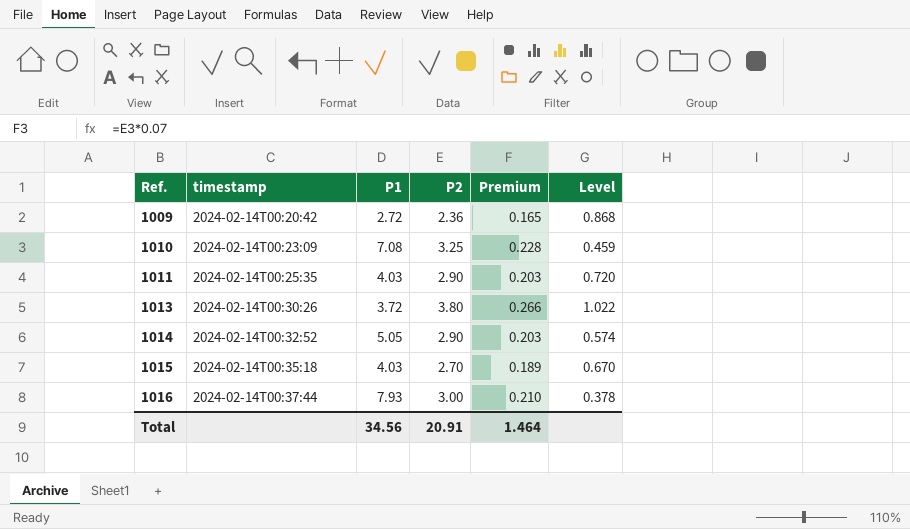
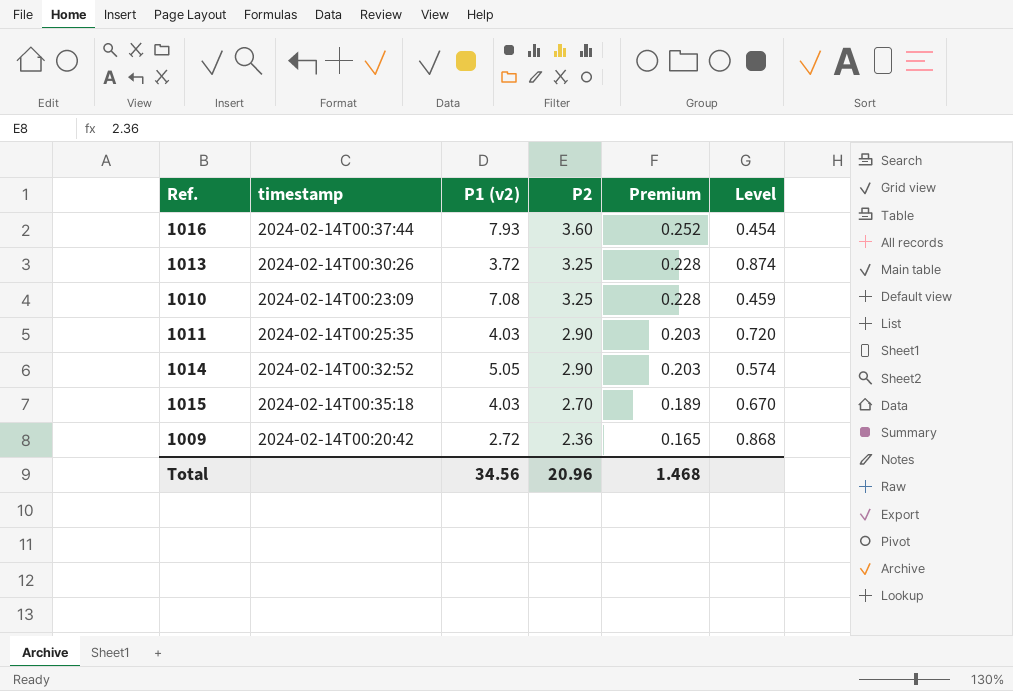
row order: Ref. ascending -> P2 descending
column name: P1 -> P1 (v2)
1016 | P2: 3.00 -> 3.60
1016 | Premium: 0.210 -> 0.252
1016 | Level: 0.378 -> 0.454
1013 | P2: 3.80 -> 3.25
1013 | Premium: 0.266 -> 0.228
1013 | Level: 1.022 -> 0.874
Total | P2: 20.91 -> 20.96
Total | Premium: 1.464 -> 1.468

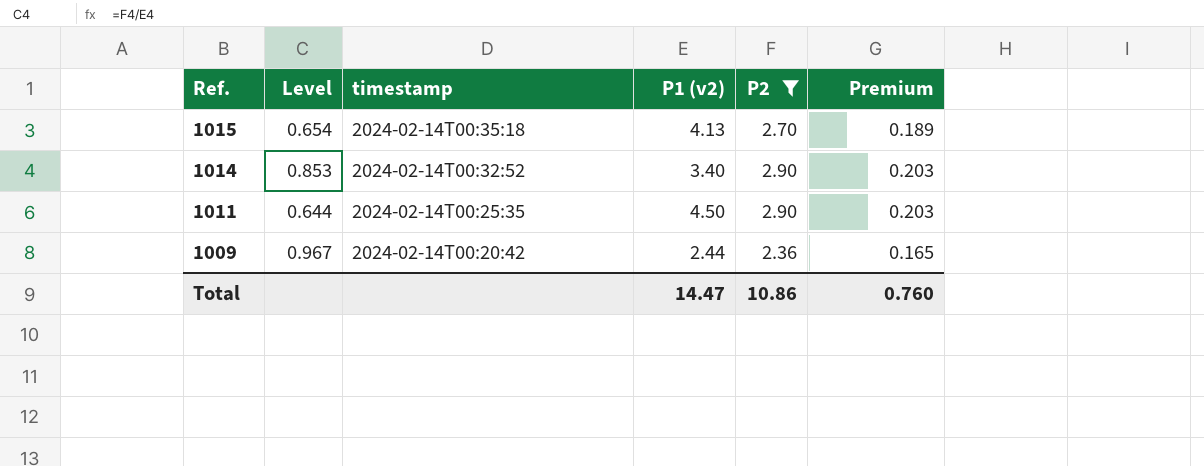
filter: none -> P2 <= 2.90
row order: P2 descending -> Ref. descending
column Level | position: 6 -> 2
1015 | Level: 0.670 -> 0.654
1015 | P1 (v2): 4.03 -> 4.13
1014 | Level: 0.574 -> 0.853
1014 | P1 (v2): 5.05 -> 3.40
1011 | Level: 0.720 -> 0.644
1011 | P1 (v2): 4.03 -> 4.50
1009 | Level: 0.868 -> 0.967
1009 | P1 (v2): 2.72 -> 2.44
Total | P1 (v2): 34.56 -> 14.47
Total | P2: 20.96 -> 10.86
Total | Premium: 1.468 -> 0.760

